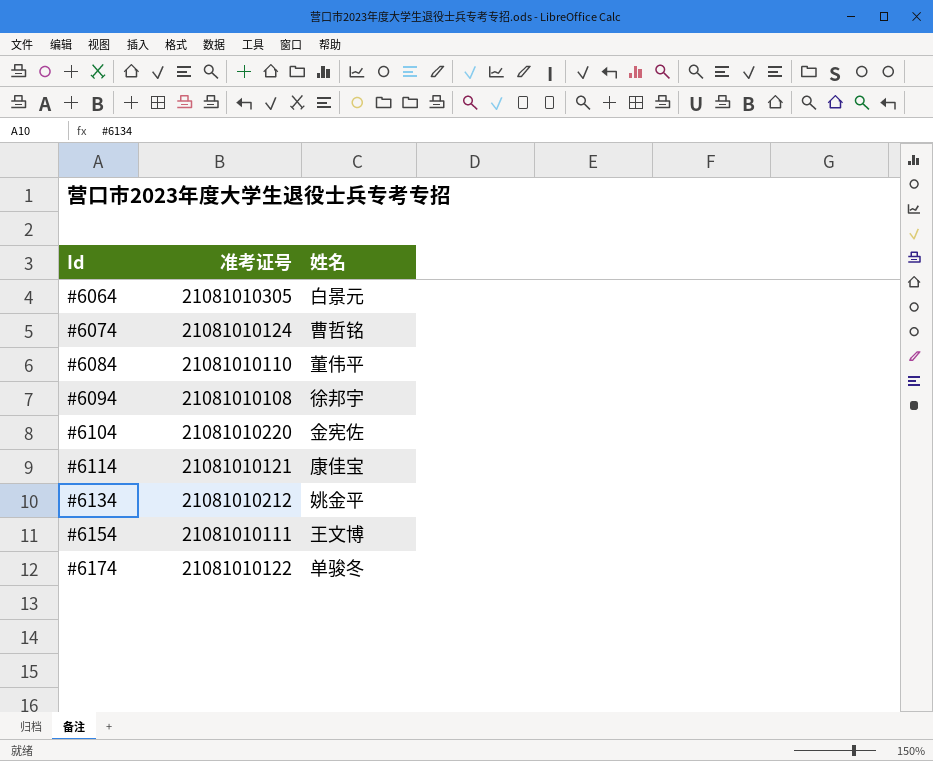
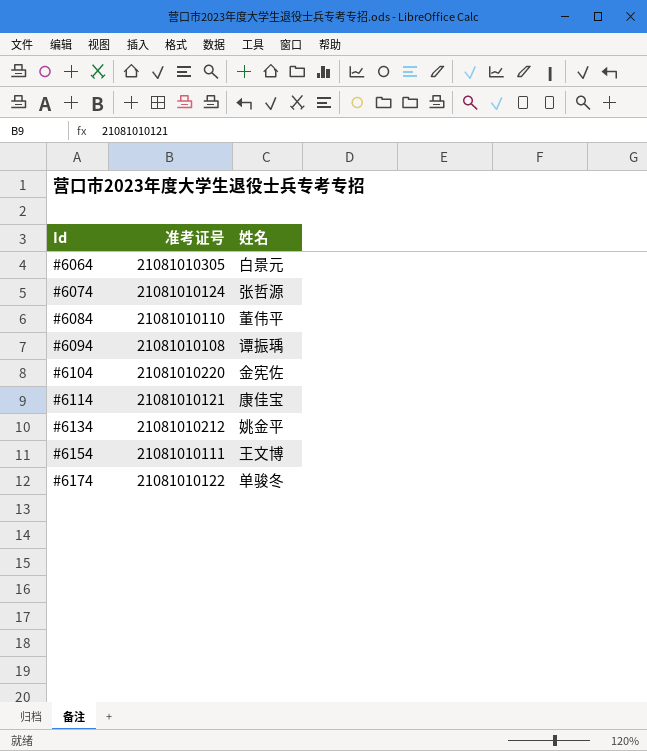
#6074 | 姓名: 曹哲铭 -> 张哲源
#6094 | 姓名: 徐邦宇 -> 谭振瑀

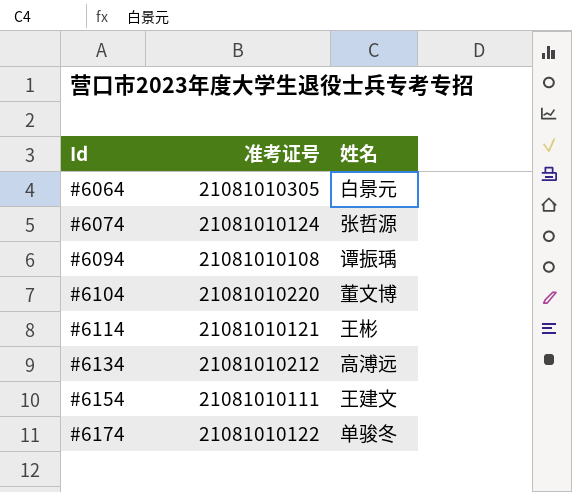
row #6084: 21081010110 | 董伟平 -> none
#6104 | 姓名: 金宪佐 -> 董文博
#6114 | 姓名: 康佳宝 -> 王彬
#6134 | 姓名: 姚金平 -> 高溥远
#6154 | 姓名: 王文博 -> 王建文

